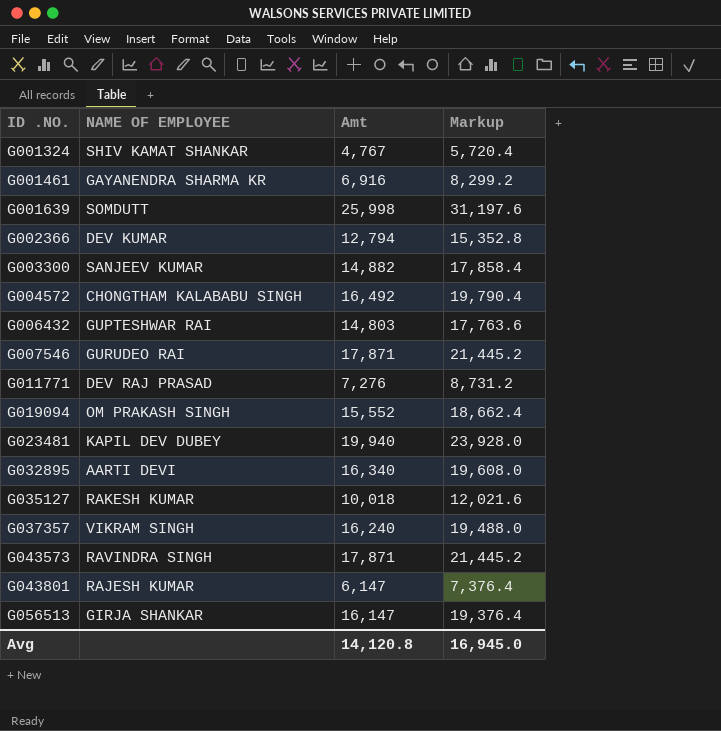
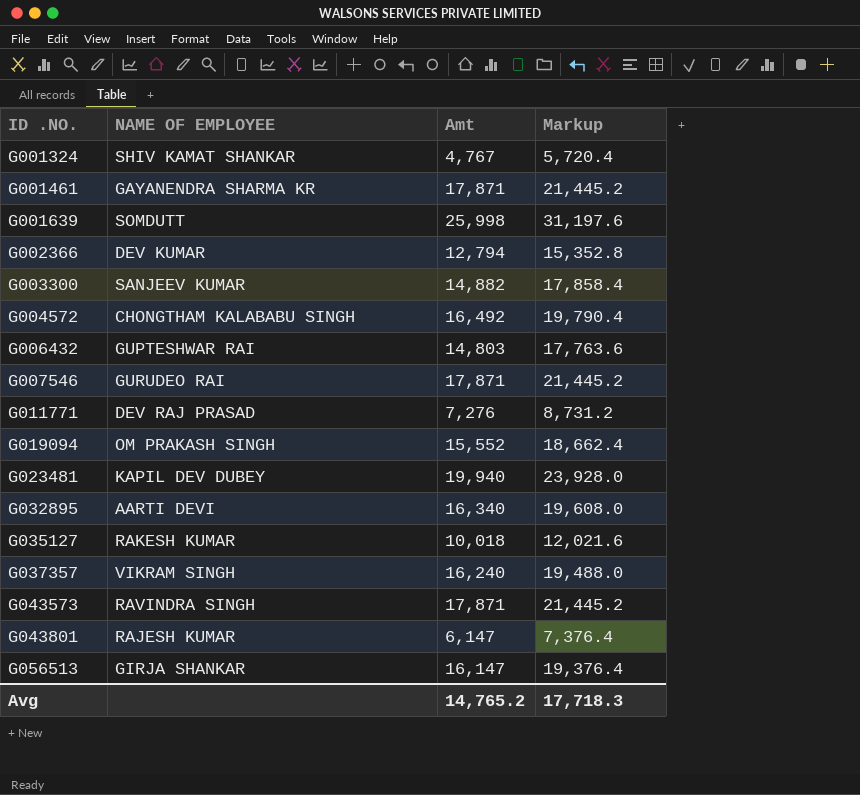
G001461 | Amt: 6,916 -> 17,871
G001461 | Markup: 8,299.2 -> 21,445.2
Avg | Amt: 14,120.8 -> 14,765.2
Avg | Markup: 16,945.0 -> 17,718.3

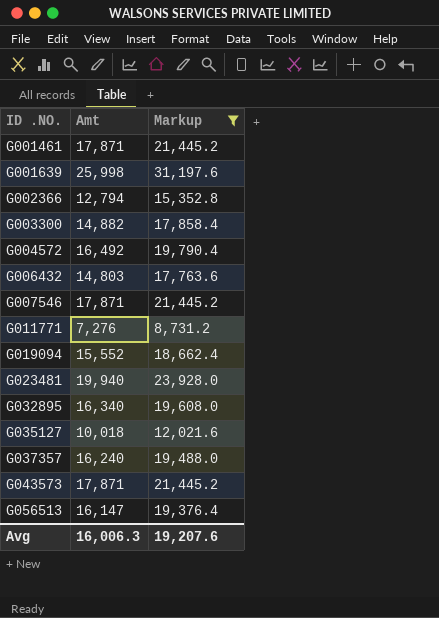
filter: none -> Markup >= 8,731.2
column NAME OF EMPLOYEE | position: 2 -> none
Avg | Amt: 14,765.2 -> 16,006.3
Avg | Markup: 17,718.3 -> 19,207.6

